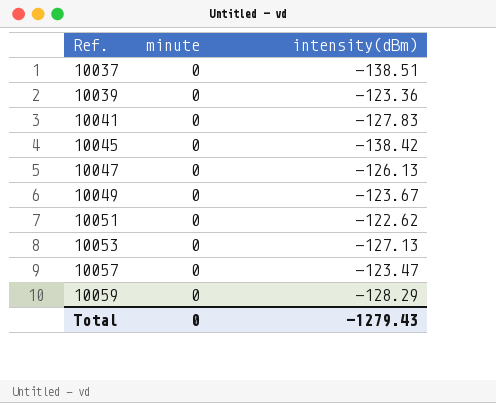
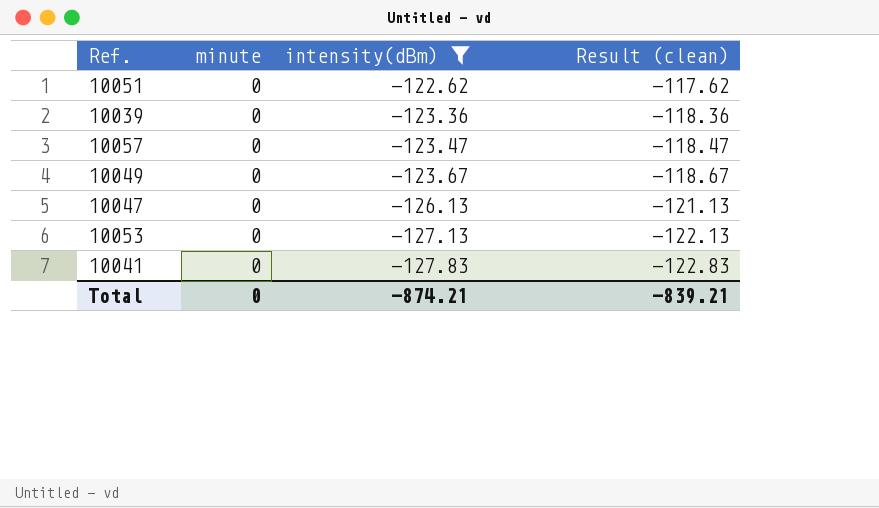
filter: none -> intensity(dBm) >= -127.83
row order: Ref. ascending -> intensity(dBm) descending
column Result (clean) | formula: none -> [intensity(dBm)] + 5
Total | intensity(dBm): -1279.43 -> -874.21

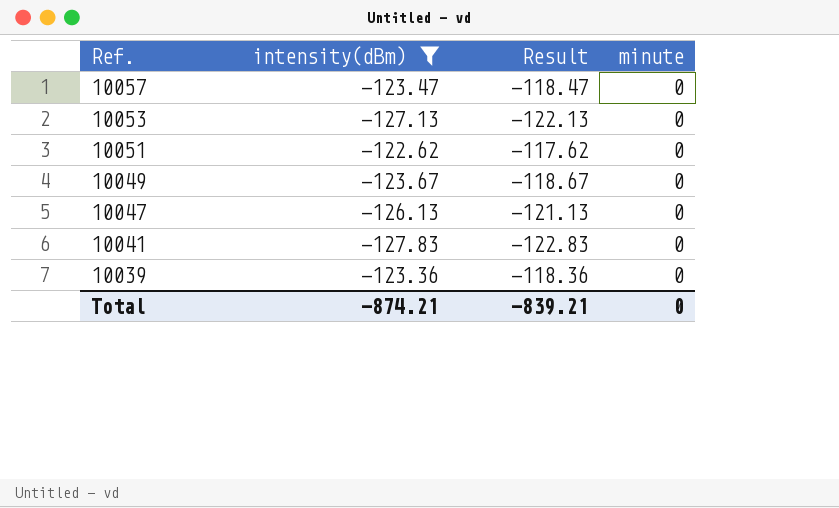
row order: intensity(dBm) descending -> Ref. descending
column name: Result (clean) -> Result
column minute | position: 2 -> 4

